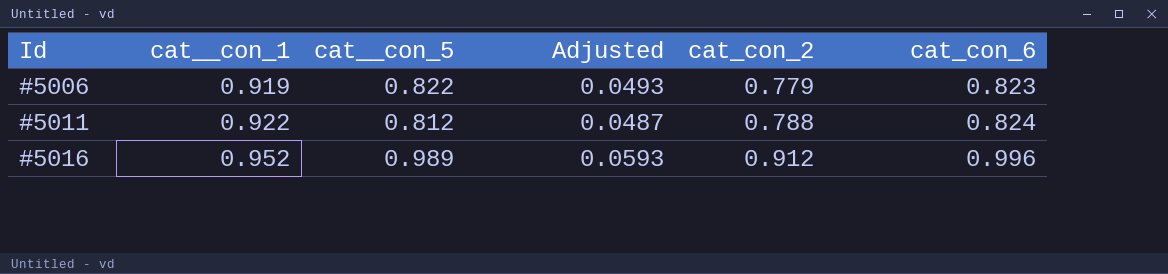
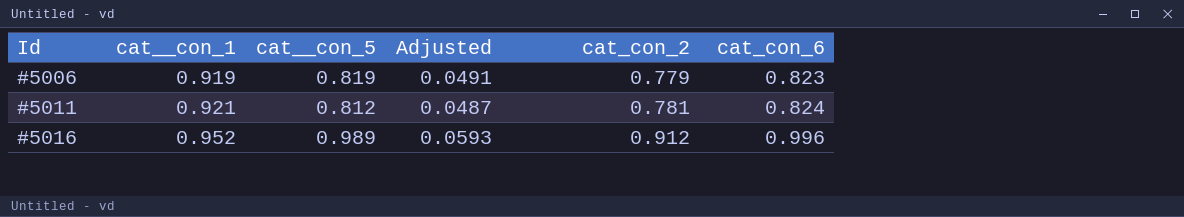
#5006 | cat__con_5: 0.822 -> 0.819
#5006 | Adjusted: 0.0493 -> 0.0491
#5011 | cat__con_1: 0.922 -> 0.921
#5011 | cat_con_2: 0.788 -> 0.781

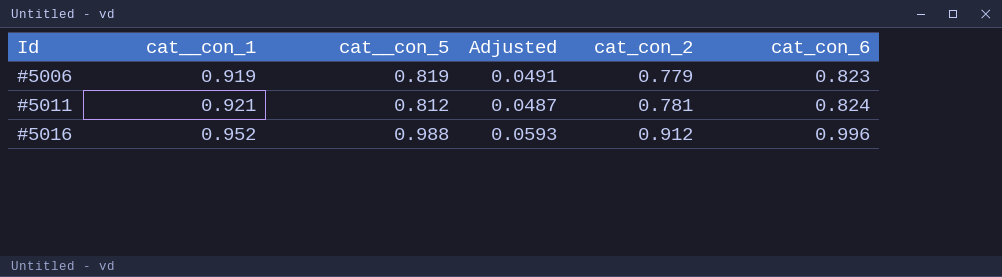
#5016 | cat__con_5: 0.989 -> 0.988

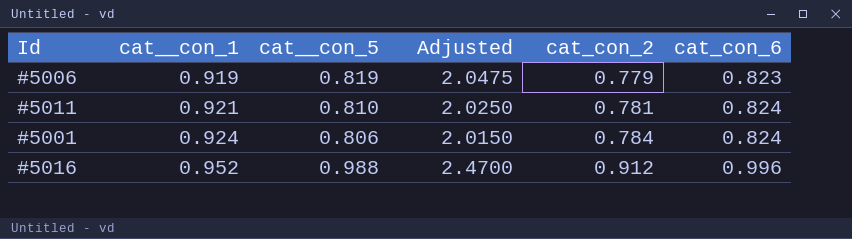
column Adjusted | formula: [cat__con_5] * 0.06 -> [cat__con_5] * 2.5
#5011 | cat__con_5: 0.812 -> 0.810
row #5001: none -> 0.924 | 0.806 | 2.0150 | 0.784 | 0.824

